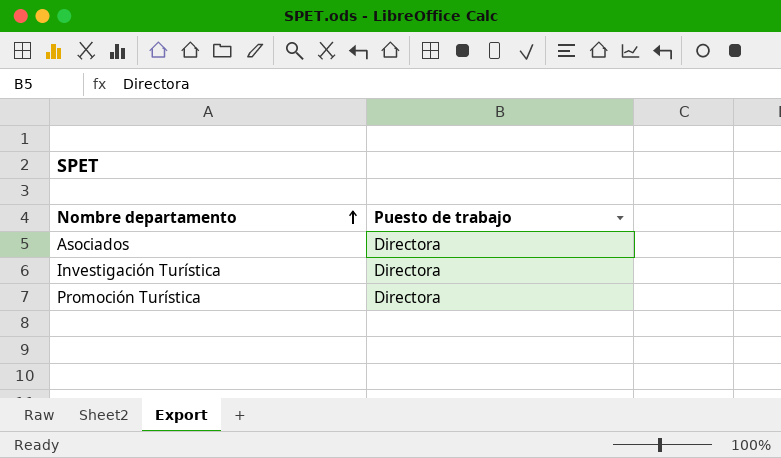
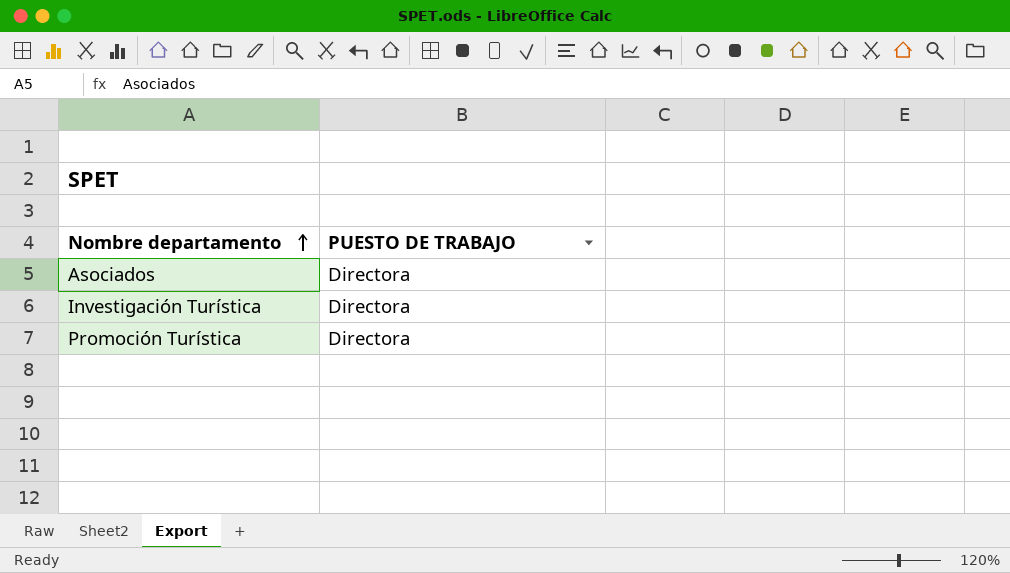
column name: Puesto de trabajo -> PUESTO DE TRABAJO

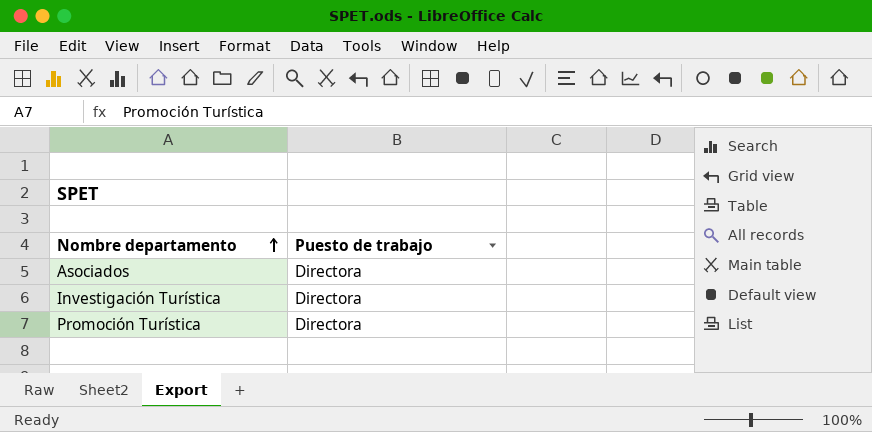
column name: PUESTO DE TRABAJO -> Puesto de trabajo

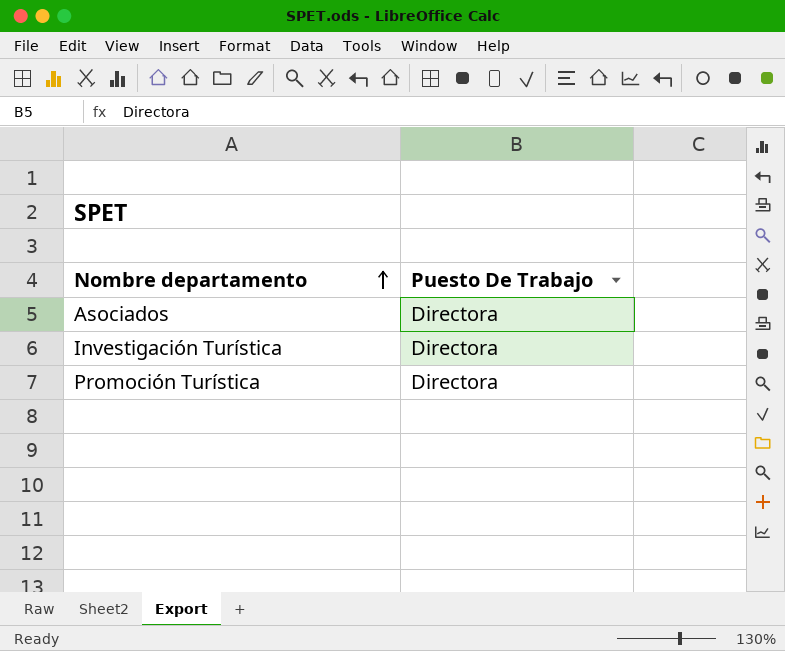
column name: Puesto de trabajo -> Puesto De Trabajo

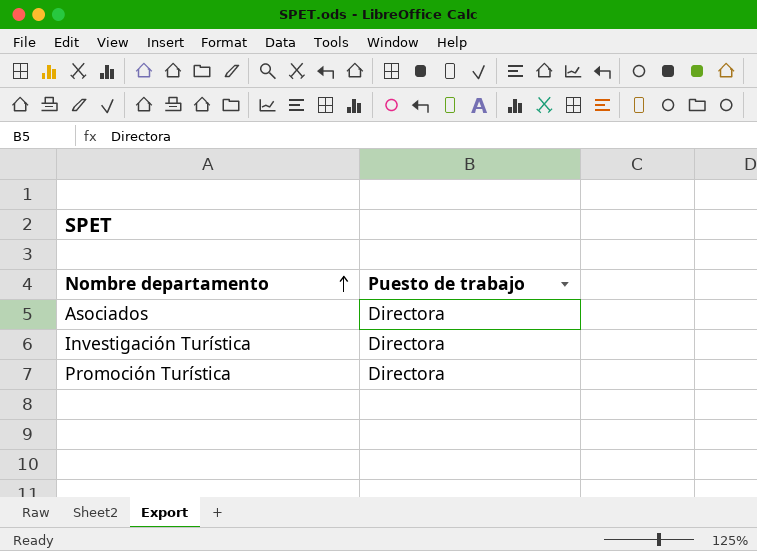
column name: Puesto De Trabajo -> Puesto de trabajo

